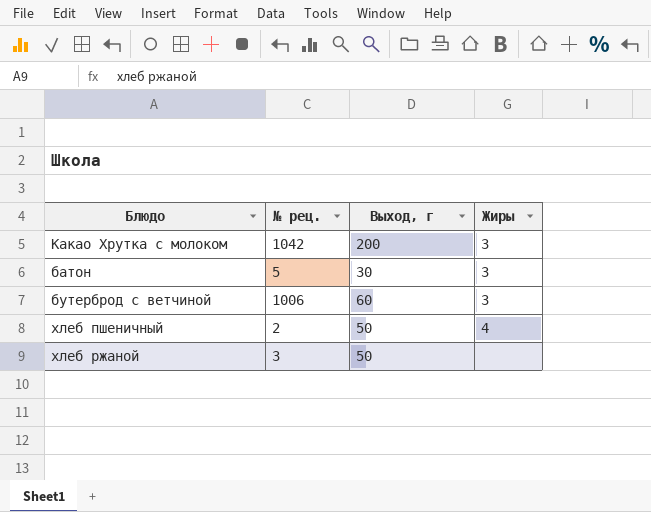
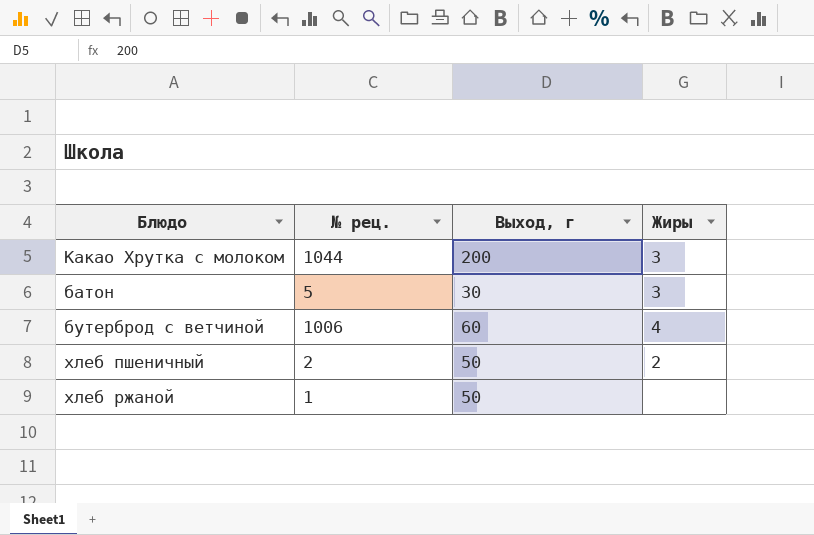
Какао Хрутка с молоком | № рец.: 1042 -> 1044
бутерброд с ветчиной | Жиры: 3 -> 4
хлеб пшеничный | Жиры: 4 -> 2
хлеб ржаной | № рец.: 3 -> 1

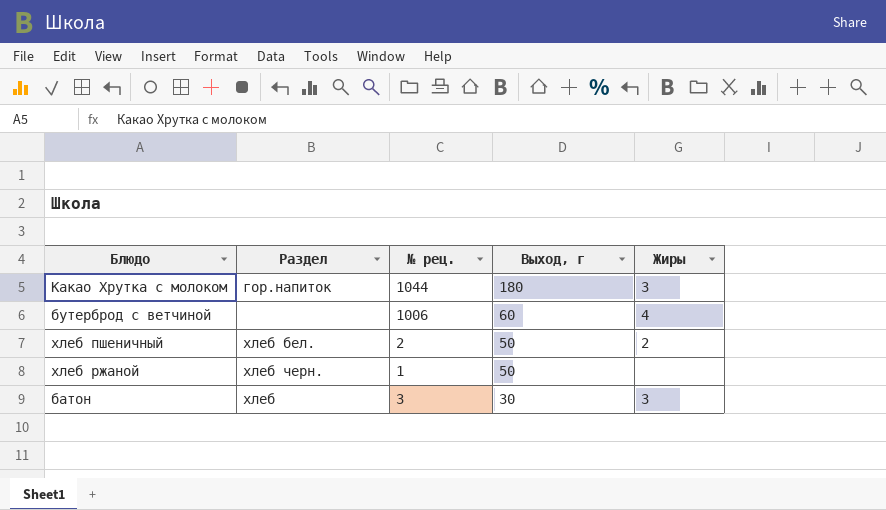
row order: none -> Выход, г descending
column Раздел | position: none -> 2
Какао Хрутка с молоком | Выход, г: 200 -> 180
батон | № рец.: 5 -> 3

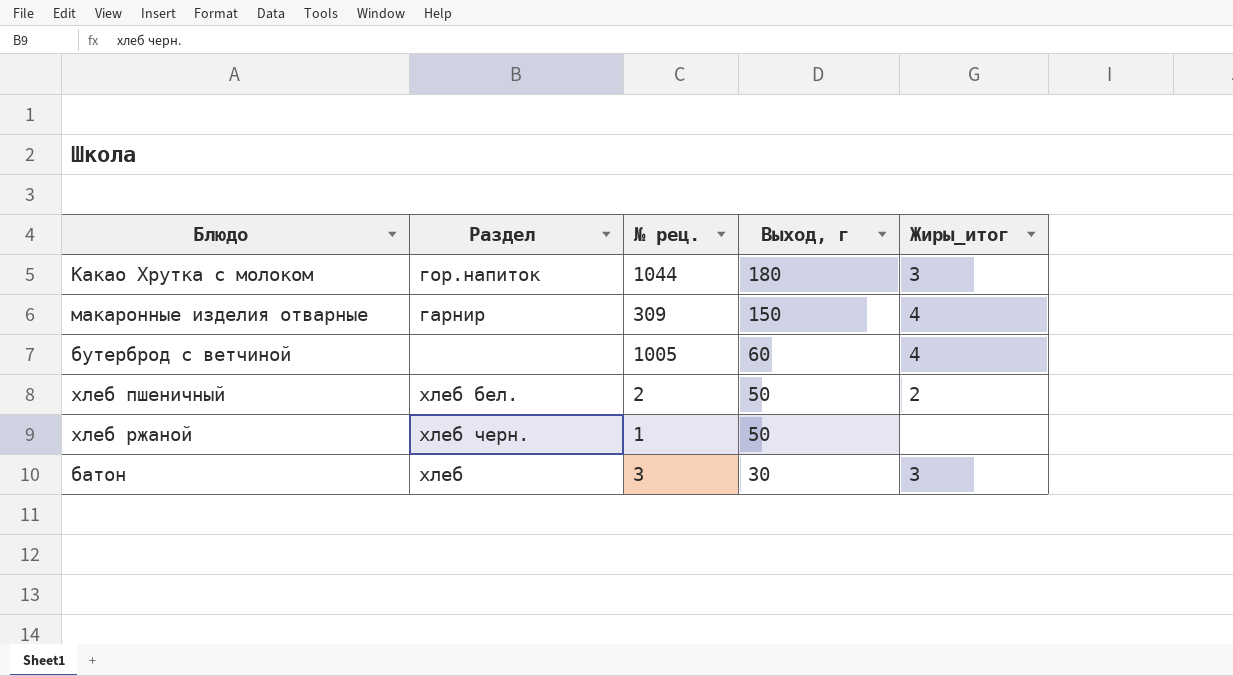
column name: Жиры -> Жиры_итог
row макаронные изделия отварные: none -> гарнир | 309 | 150 | 4
бутерброд с ветчиной | № рец.: 1006 -> 1005

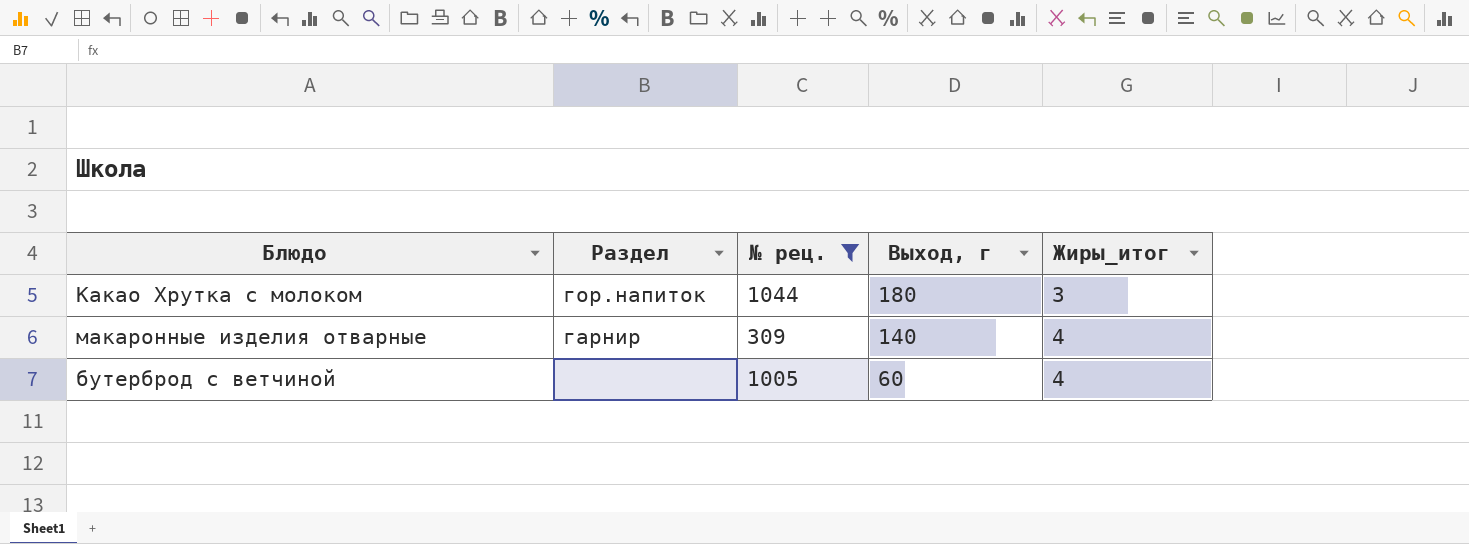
filter: none -> № рец. >= 309
макаронные изделия отварные | Выход, г: 150 -> 140

